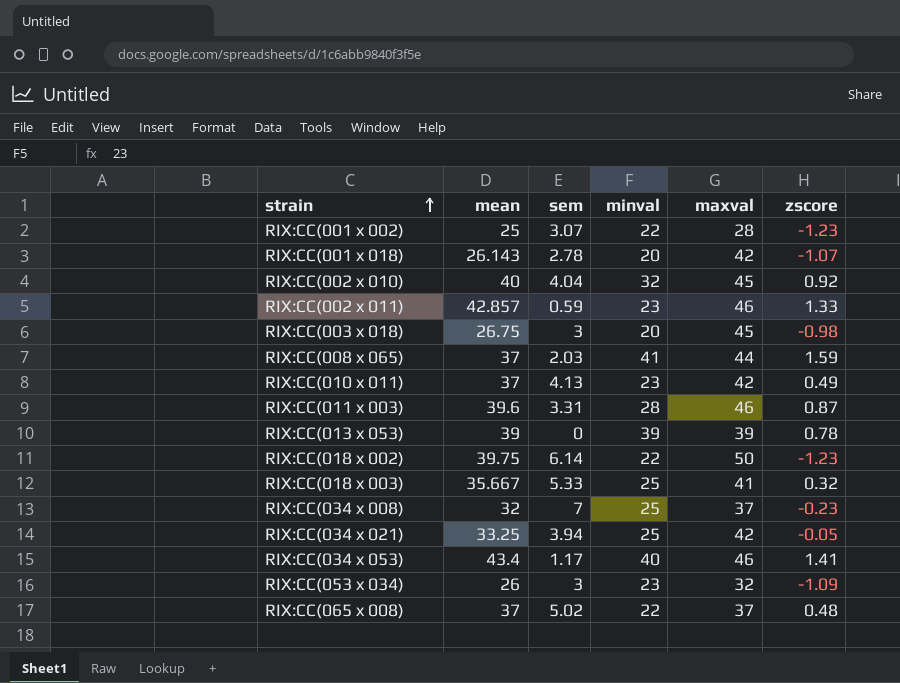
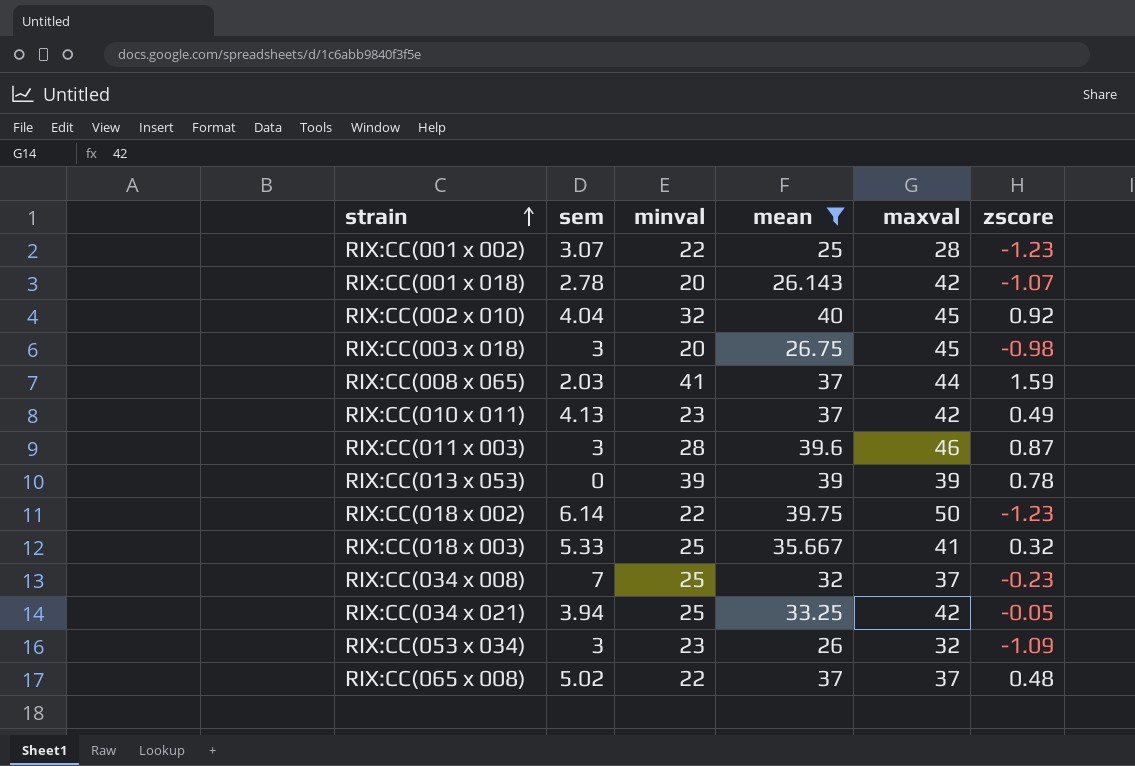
filter: none -> mean <= 40
column mean | position: 2 -> 4
RIX:CC(011 x 003) | sem: 3.31 -> 3

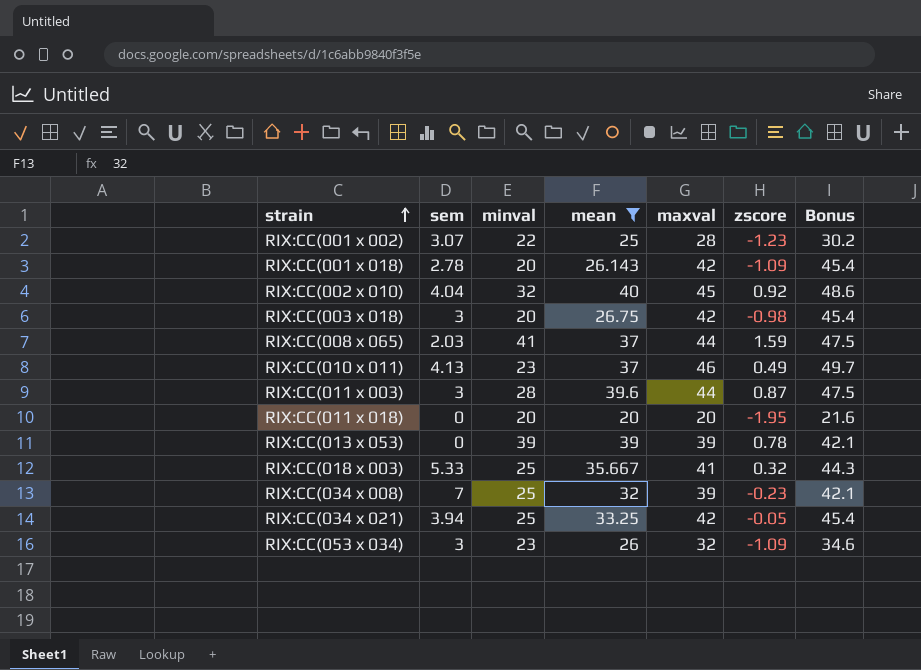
column Bonus | formula: none -> [maxval] * 1.08
row RIX:CC(018 x 002): 6.14 | 22 | 39.75 | 50 | -1.23 -> none
row RIX:CC(065 x 008): 5.02 | 22 | 37 | 37 | 0.48 -> none
RIX:CC(001 x 018) | zscore: -1.07 -> -1.09
RIX:CC(003 x 018) | maxval: 45 -> 42
RIX:CC(010 x 011) | maxval: 42 -> 46
RIX:CC(011 x 003) | maxval: 46 -> 44
row RIX:CC(011 x 018): none -> 0 | 20 | 20 | 20 | -1.95 | 21.6
RIX:CC(034 x 008) | maxval: 37 -> 39

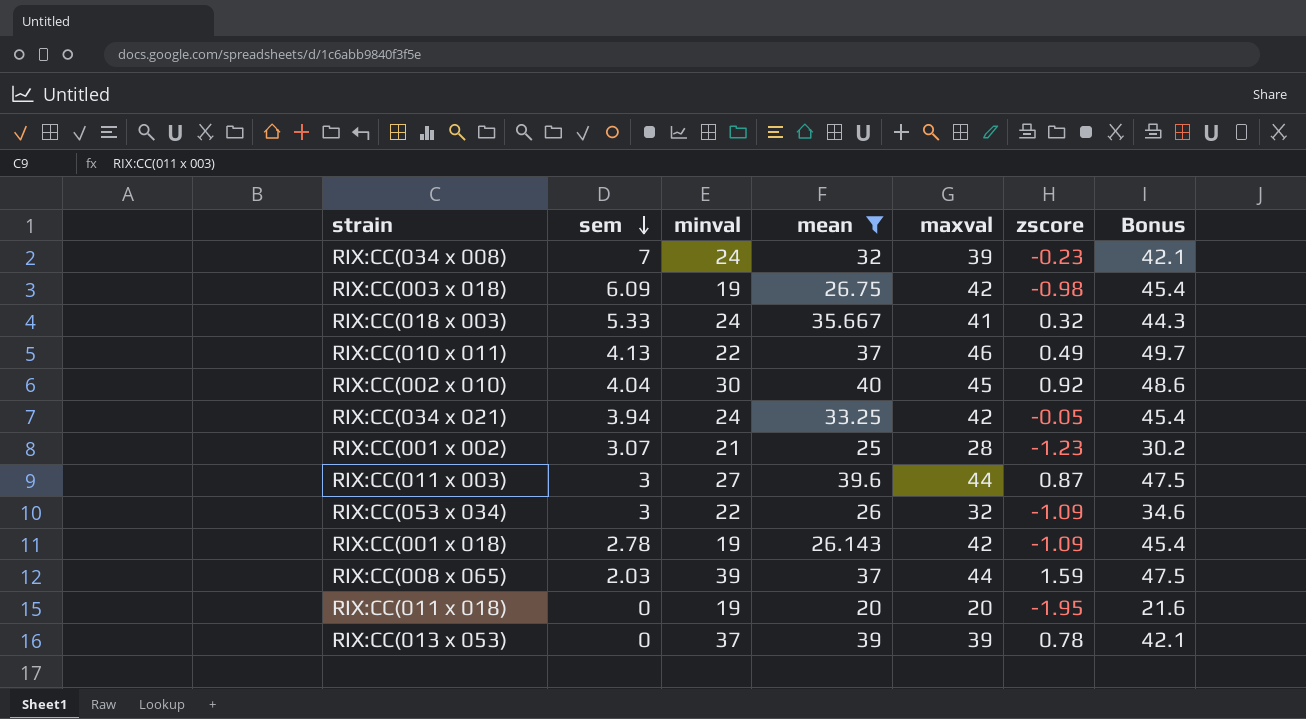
row order: strain ascending -> sem descending
RIX:CC(034 x 008) | minval: 25 -> 24
RIX:CC(003 x 018) | sem: 3 -> 6.09
RIX:CC(003 x 018) | minval: 20 -> 19
RIX:CC(018 x 003) | minval: 25 -> 24
RIX:CC(010 x 011) | minval: 23 -> 22
RIX:CC(002 x 010) | minval: 32 -> 30
RIX:CC(034 x 021) | minval: 25 -> 24
RIX:CC(001 x 002) | minval: 22 -> 21
RIX:CC(011 x 003) | minval: 28 -> 27
RIX:CC(053 x 034) | minval: 23 -> 22
RIX:CC(001 x 018) | minval: 20 -> 19
RIX:CC(008 x 065) | minval: 41 -> 39
RIX:CC(011 x 018) | minval: 20 -> 19
RIX:CC(013 x 053) | minval: 39 -> 37

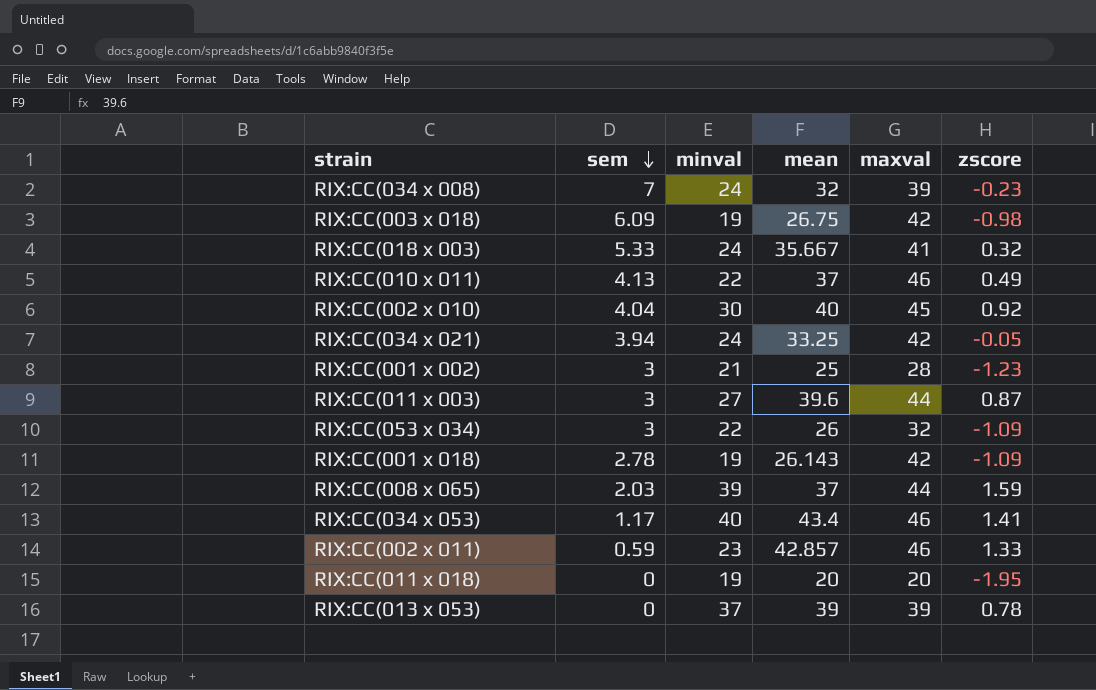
filter: mean <= 40 -> none
column Bonus | formula: [maxval] * 1.08 -> none
RIX:CC(001 x 002) | sem: 3.07 -> 3

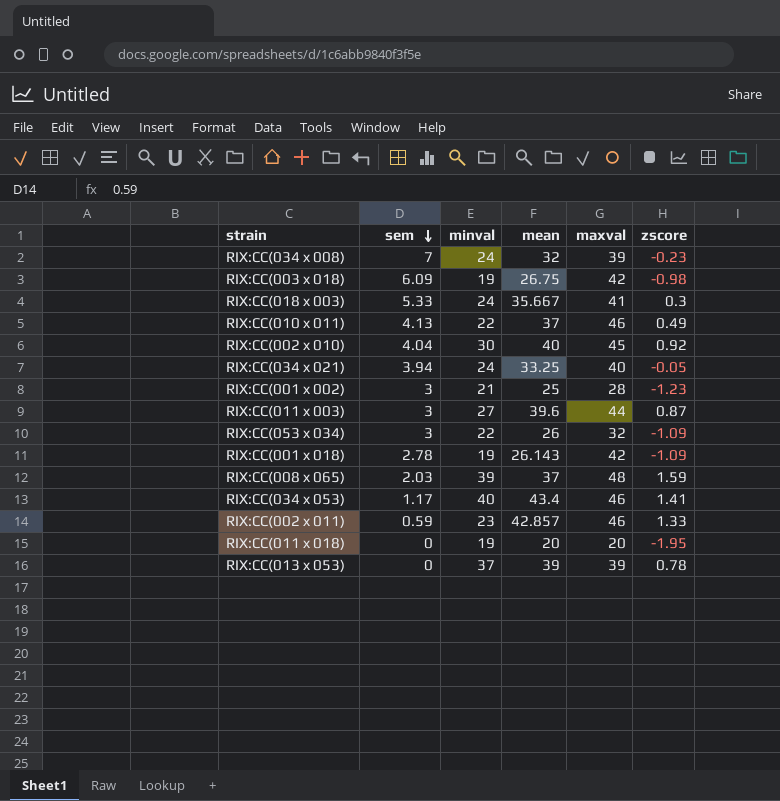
RIX:CC(018 x 003) | zscore: 0.32 -> 0.3
RIX:CC(034 x 021) | maxval: 42 -> 40
RIX:CC(008 x 065) | maxval: 44 -> 48

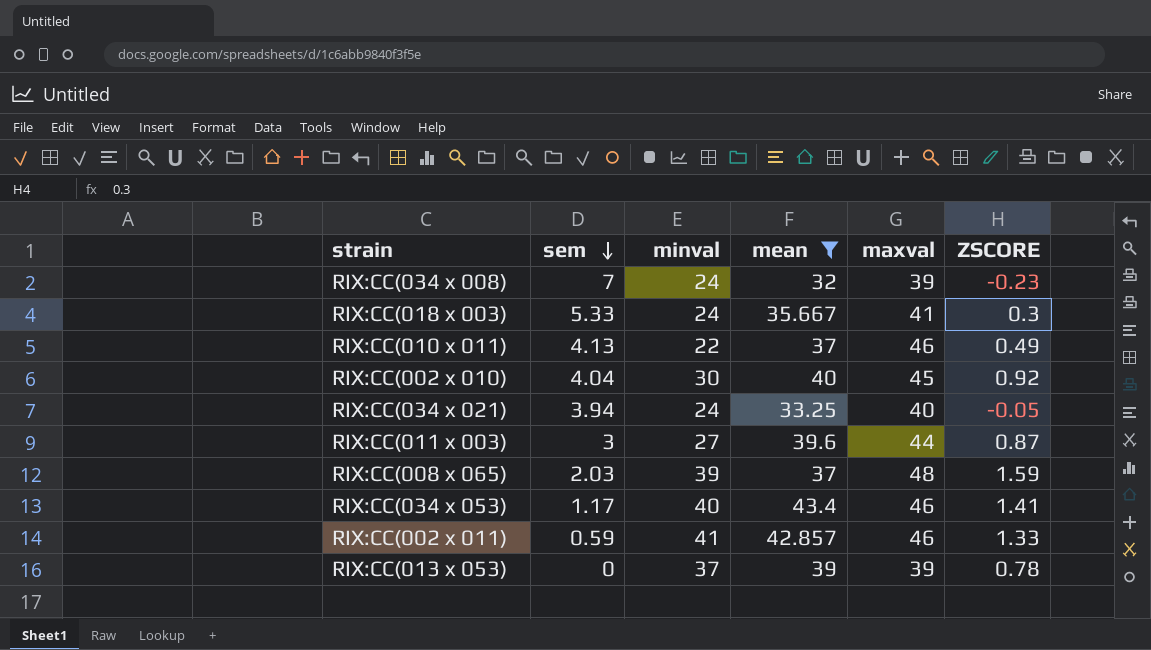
filter: none -> mean >= 32
column name: zscore -> ZSCORE
RIX:CC(002 x 011) | minval: 23 -> 41

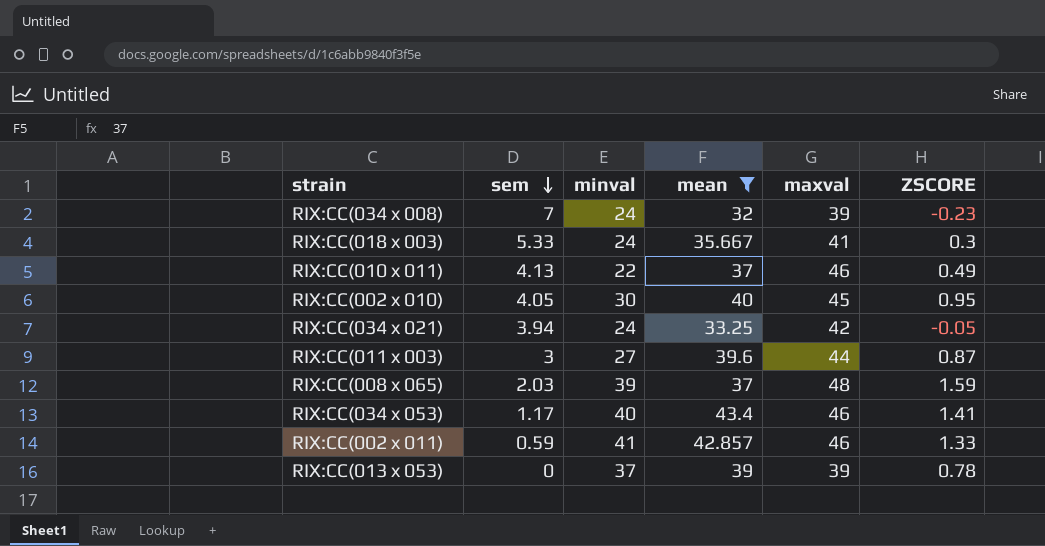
RIX:CC(002 x 010) | sem: 4.04 -> 4.05
RIX:CC(002 x 010) | ZSCORE: 0.92 -> 0.95
RIX:CC(034 x 021) | maxval: 40 -> 42

